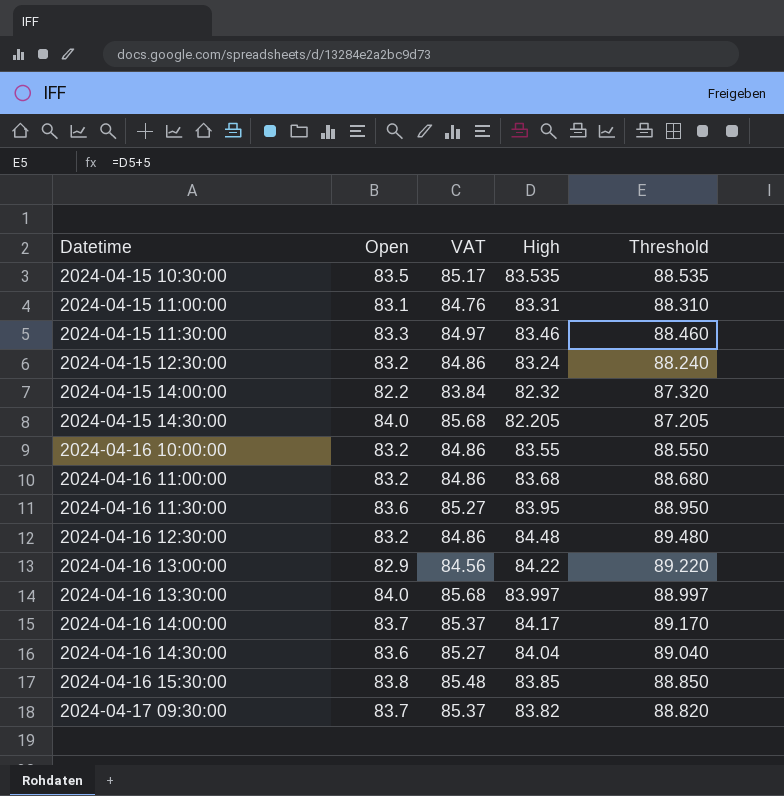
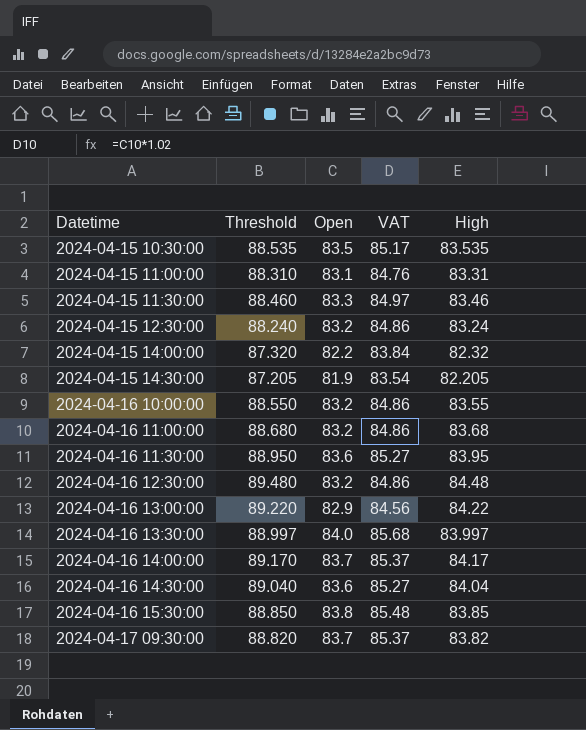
column Threshold | position: 5 -> 2
2024-04-15 14:30:00 | Open: 84.0 -> 81.9
2024-04-15 14:30:00 | VAT: 85.68 -> 83.54

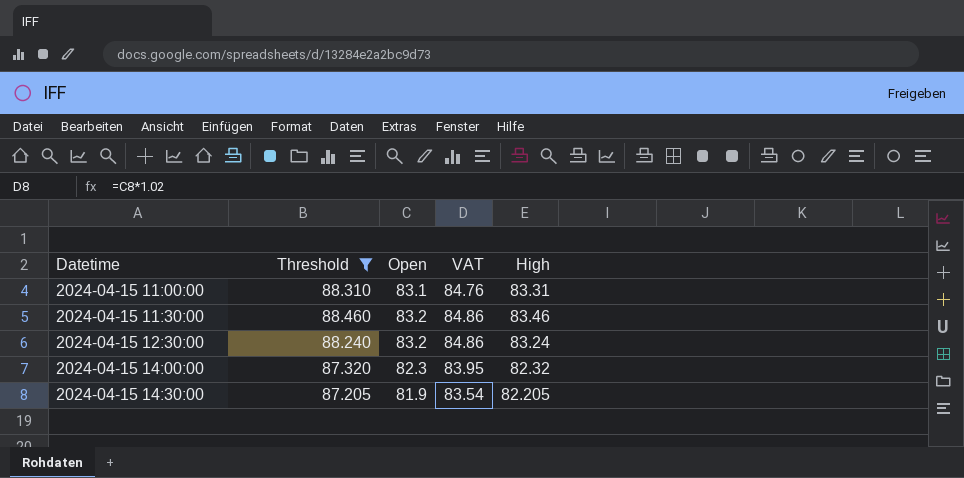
filter: none -> Threshold <= 88.460
2024-04-15 11:30:00 | Open: 83.3 -> 83.2
2024-04-15 11:30:00 | VAT: 84.97 -> 84.86
2024-04-15 14:00:00 | Open: 82.2 -> 82.3
2024-04-15 14:00:00 | VAT: 83.84 -> 83.95

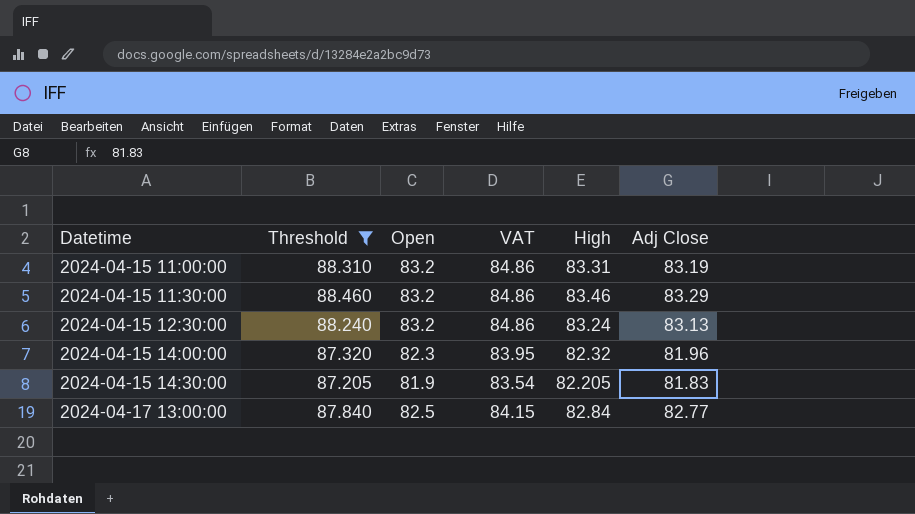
column Adj Close | position: none -> 6
2024-04-15 11:00:00 | Open: 83.1 -> 83.2
2024-04-15 11:00:00 | VAT: 84.76 -> 84.86
row 2024-04-17 13:00:00: none -> 87.840 | 82.5 | 84.15 | 82.84 | 82.77

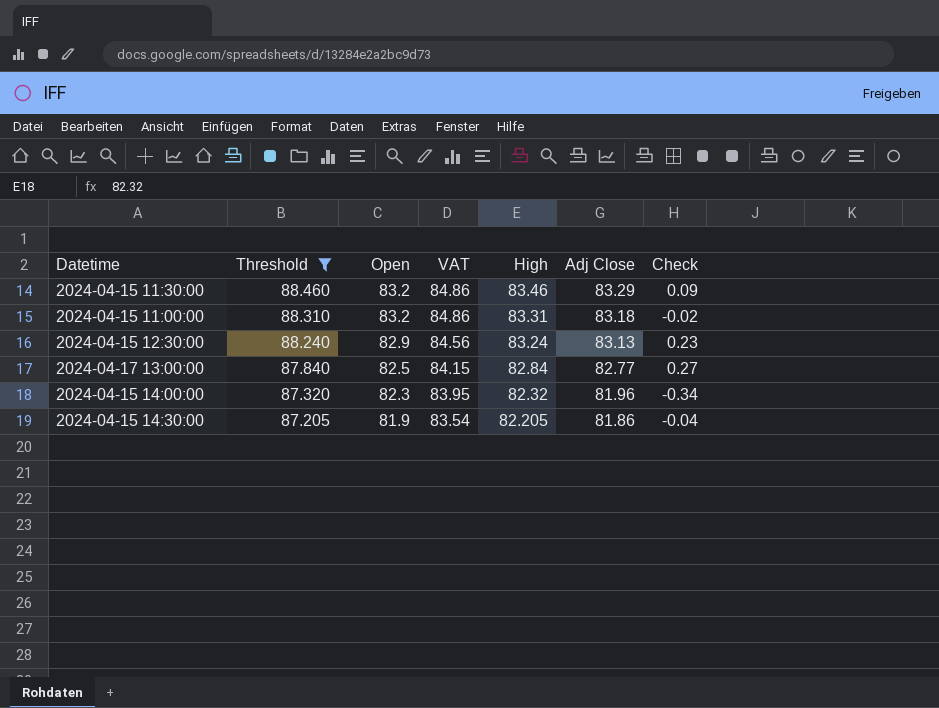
row order: Datetime ascending -> Threshold descending
column Check | formula: none -> [Adj Close] - [Open]
2024-04-15 11:00:00 | Adj Close: 83.19 -> 83.18
2024-04-15 12:30:00 | Open: 83.2 -> 82.9
2024-04-15 12:30:00 | VAT: 84.86 -> 84.56
2024-04-15 14:30:00 | Adj Close: 81.83 -> 81.86

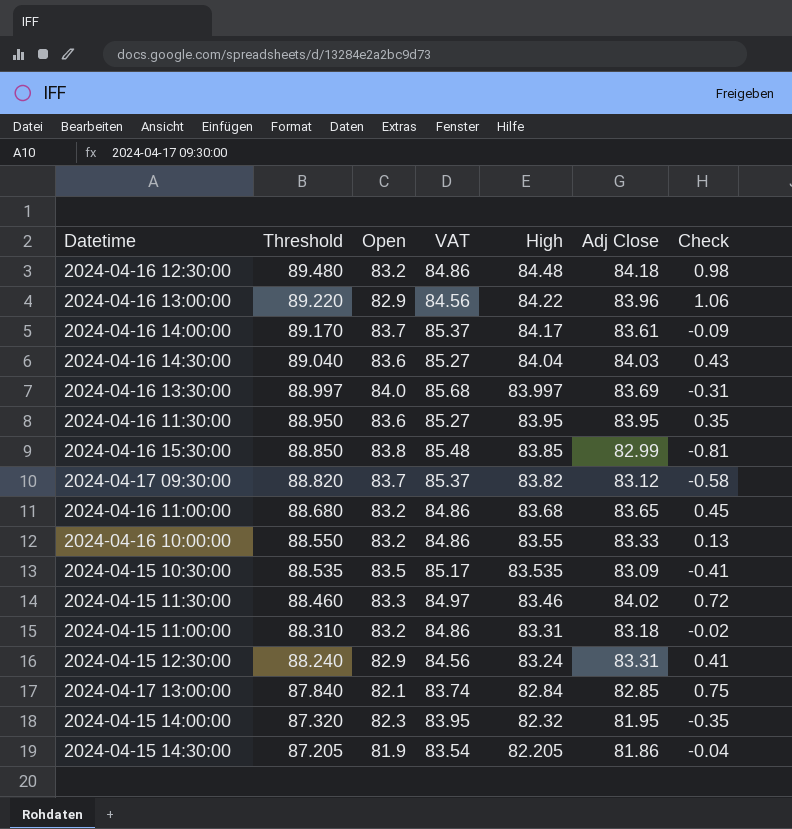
filter: Threshold <= 88.460 -> none
2024-04-15 11:30:00 | Open: 83.2 -> 83.3
2024-04-15 11:30:00 | VAT: 84.86 -> 84.97
2024-04-15 11:30:00 | Adj Close: 83.29 -> 84.02
2024-04-15 11:30:00 | Check: 0.09 -> 0.72
2024-04-15 12:30:00 | Adj Close: 83.13 -> 83.31
2024-04-15 12:30:00 | Check: 0.23 -> 0.41
2024-04-17 13:00:00 | Open: 82.5 -> 82.1
2024-04-17 13:00:00 | VAT: 84.15 -> 83.74
2024-04-17 13:00:00 | Adj Close: 82.77 -> 82.85
2024-04-17 13:00:00 | Check: 0.27 -> 0.75
2024-04-15 14:00:00 | Adj Close: 81.96 -> 81.95
2024-04-15 14:00:00 | Check: -0.34 -> -0.35

